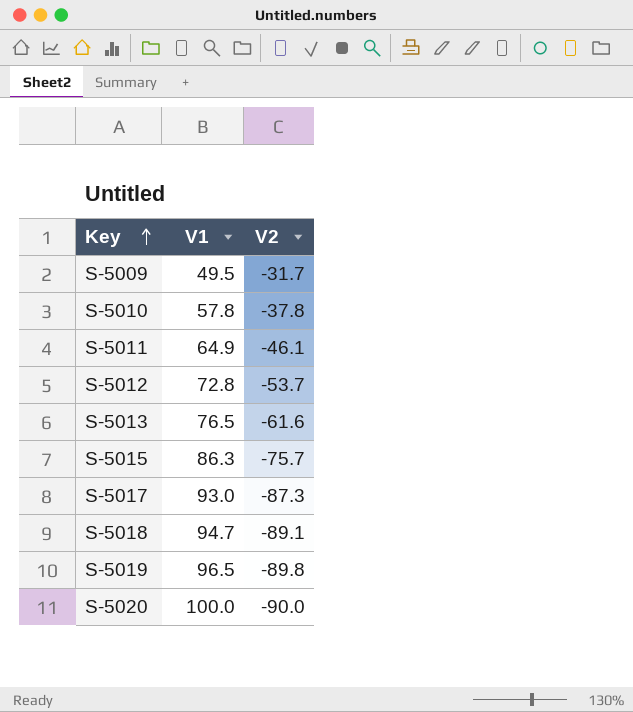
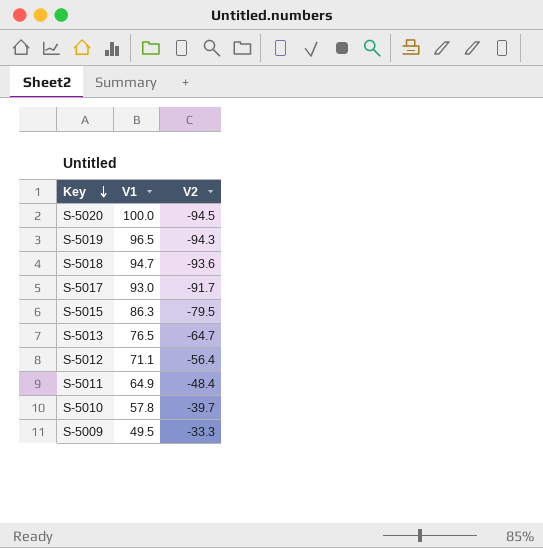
row order: Key ascending -> Key descending
S-5020 | V2: -90.0 -> -94.5
S-5019 | V2: -89.8 -> -94.3
S-5018 | V2: -89.1 -> -93.6
S-5017 | V2: -87.3 -> -91.7
S-5015 | V2: -75.7 -> -79.5
S-5013 | V2: -61.6 -> -64.7
S-5012 | V1: 72.8 -> 71.1
S-5012 | V2: -53.7 -> -56.4
S-5011 | V2: -46.1 -> -48.4
S-5010 | V2: -37.8 -> -39.7
S-5009 | V2: -31.7 -> -33.3

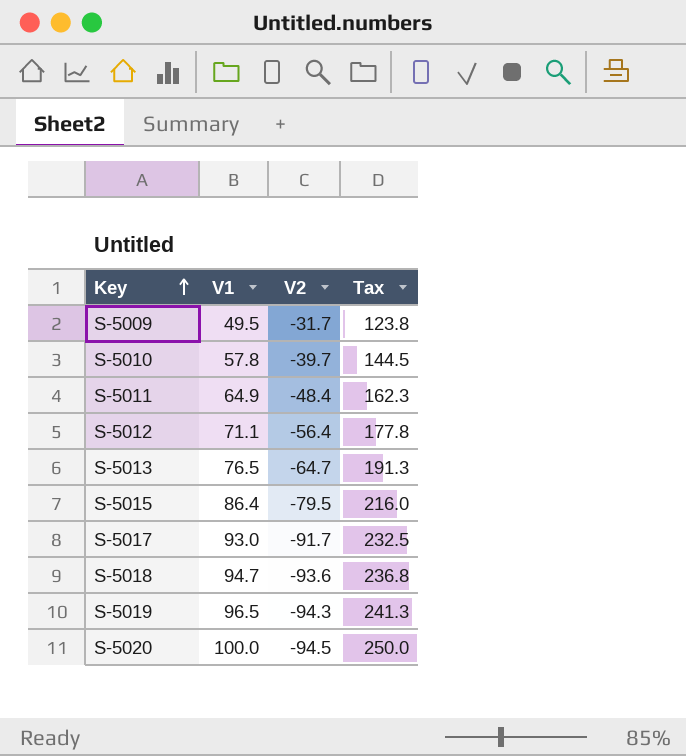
row order: Key descending -> Key ascending
column Tax | formula: none -> [V1] * 2.5
S-5009 | V2: -33.3 -> -31.7
S-5015 | V1: 86.3 -> 86.4

